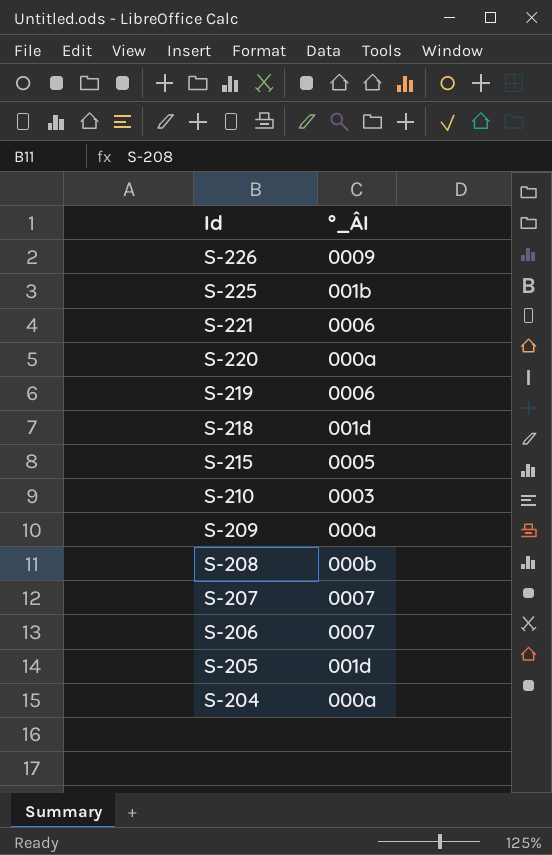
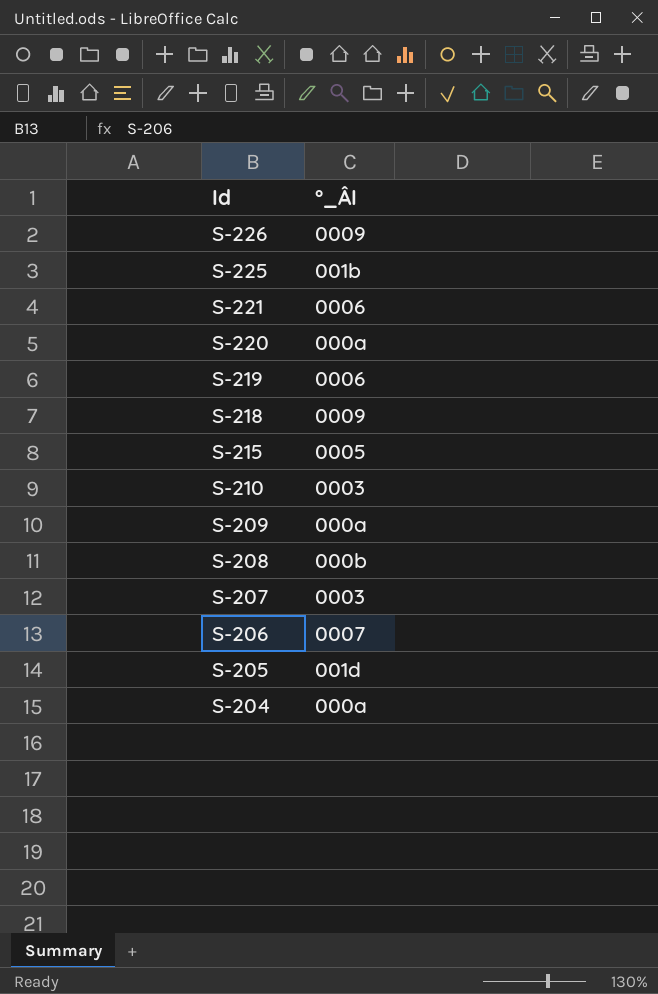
S-218 | °_ÂI: 001d -> 0009
S-207 | °_ÂI: 0007 -> 0003

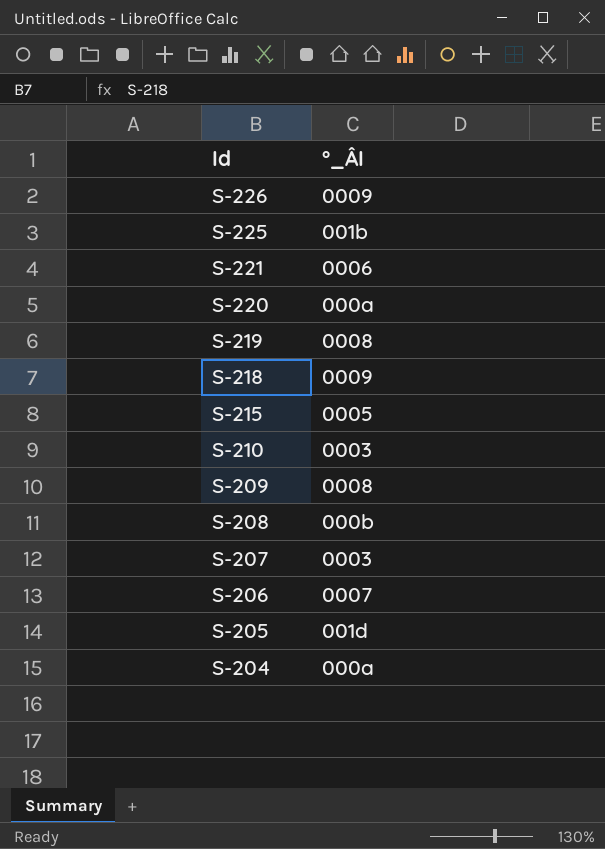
S-219 | °_ÂI: 0006 -> 0008
S-209 | °_ÂI: 000a -> 0008

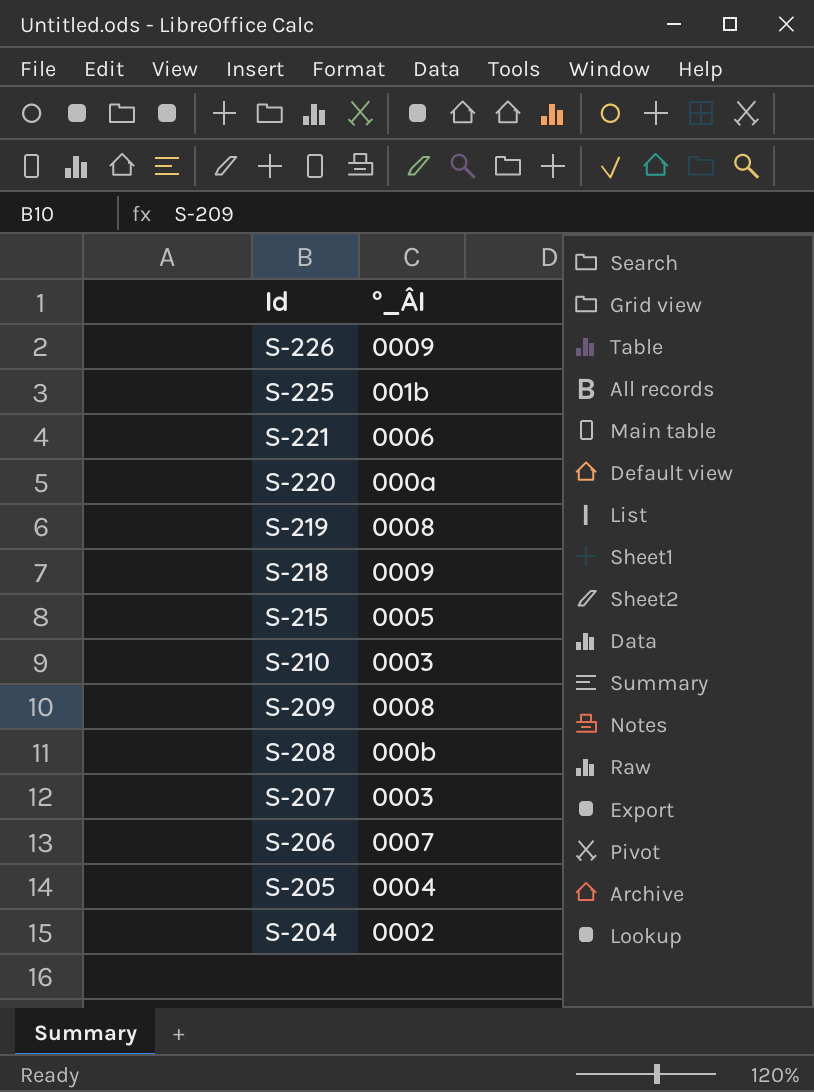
S-205 | °_ÂI: 001d -> 0004
S-204 | °_ÂI: 000a -> 0002

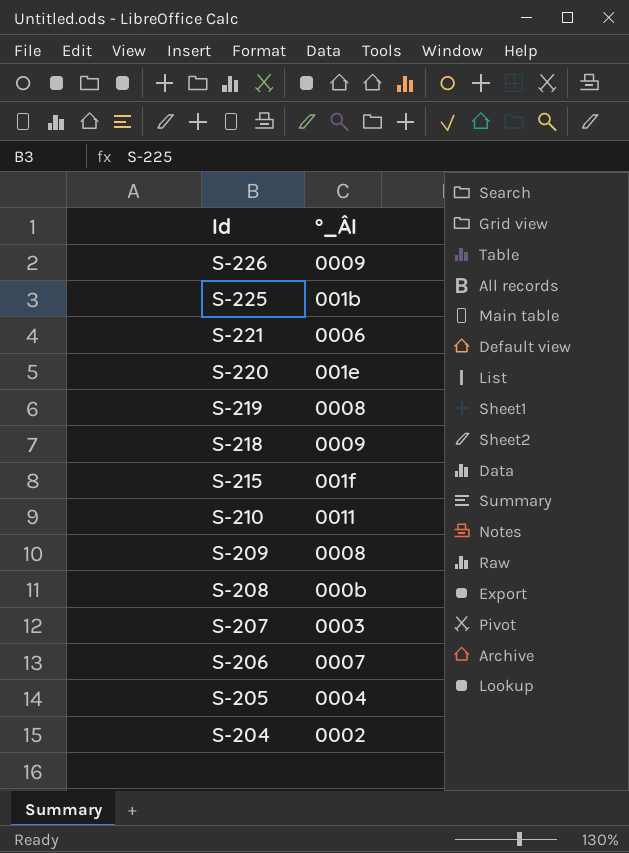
S-220 | °_ÂI: 000a -> 001e
S-215 | °_ÂI: 0005 -> 001f
S-210 | °_ÂI: 0003 -> 0011

